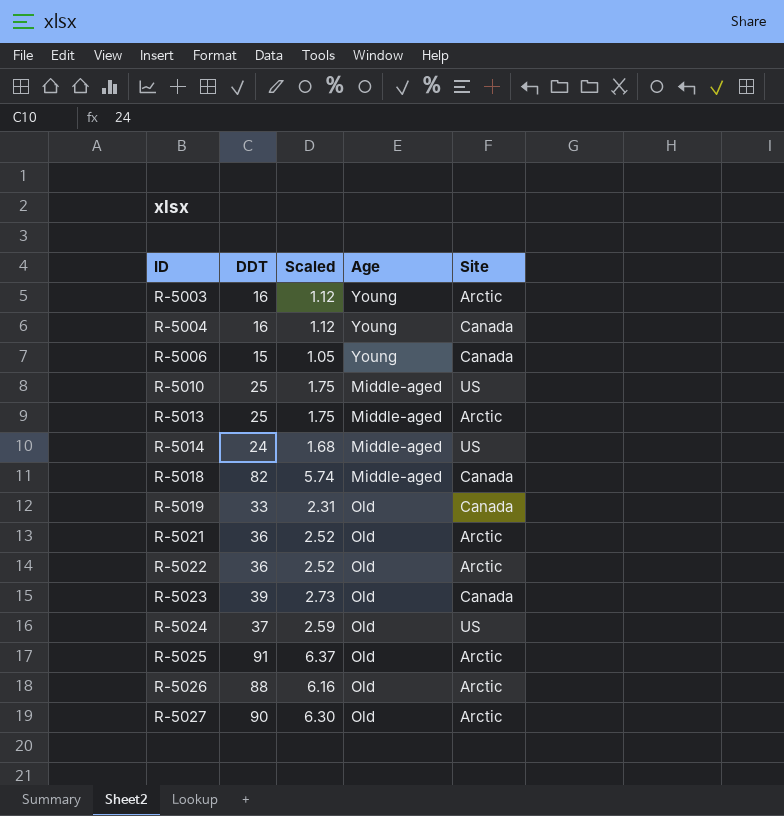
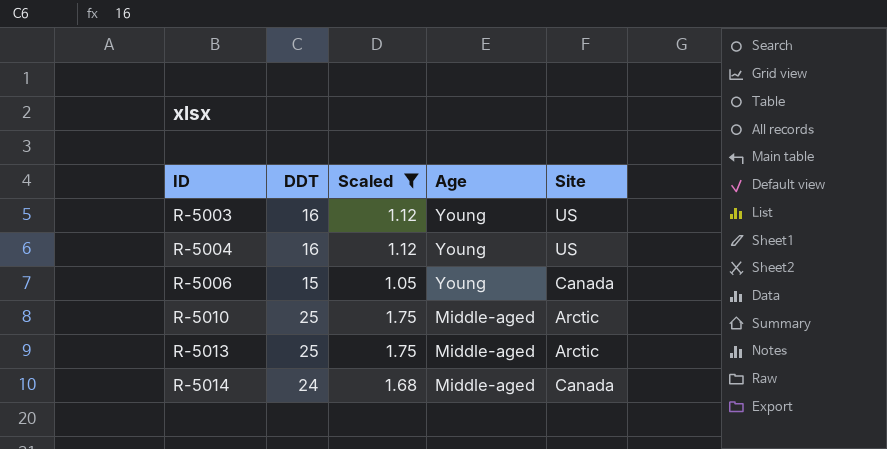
filter: none -> Scaled <= 1.75
R-5003 | Site: Arctic -> US
R-5004 | Site: Canada -> US
R-5010 | Site: US -> Arctic
R-5014 | Site: US -> Canada

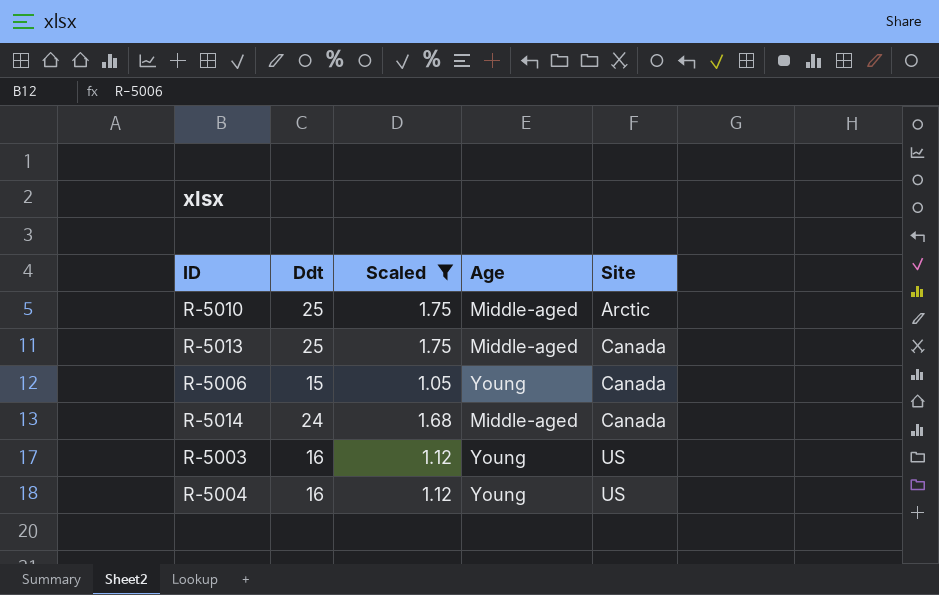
row order: ID ascending -> Site ascending
column name: DDT -> Ddt
R-5013 | Site: Arctic -> Canada

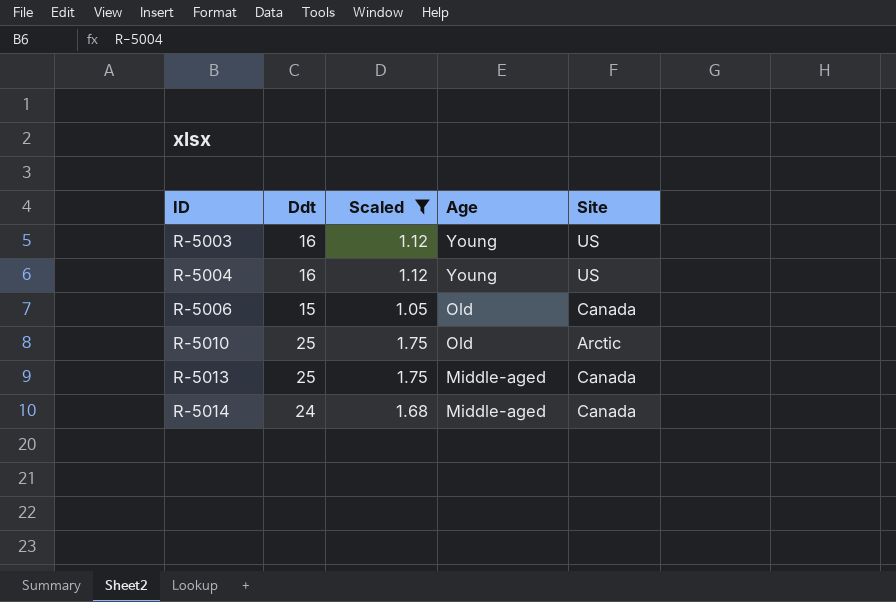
row order: Site ascending -> ID ascending
R-5006 | Age: Young -> Old
R-5010 | Age: Middle-aged -> Old

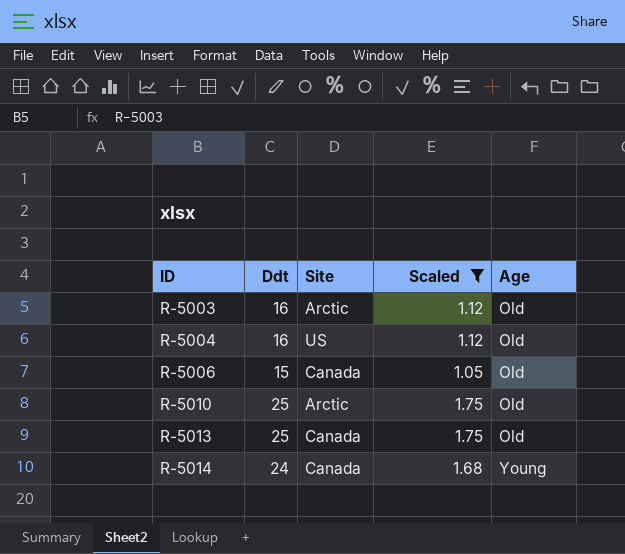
column Site | position: 5 -> 3
R-5003 | Site: US -> Arctic
R-5003 | Age: Young -> Old
R-5004 | Age: Young -> Old
R-5013 | Age: Middle-aged -> Old
R-5014 | Age: Middle-aged -> Young

